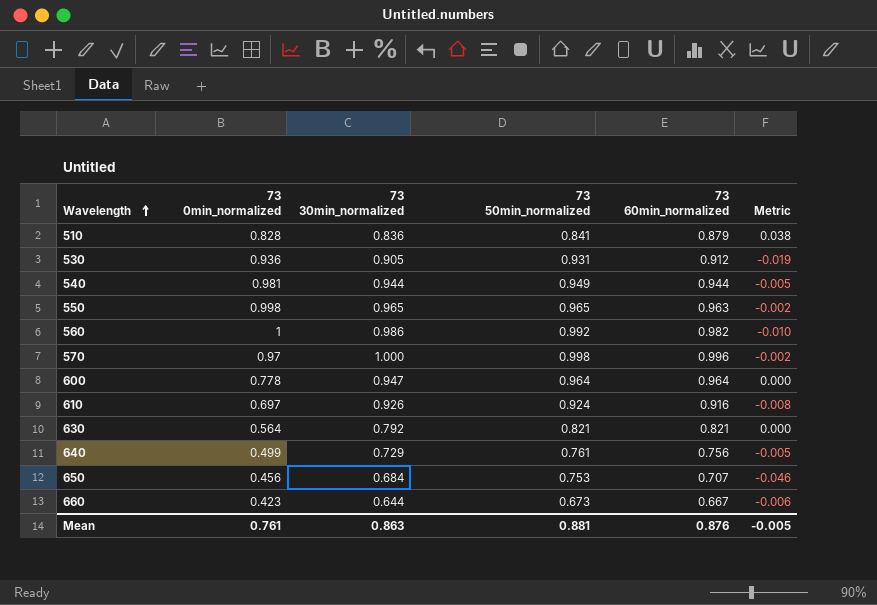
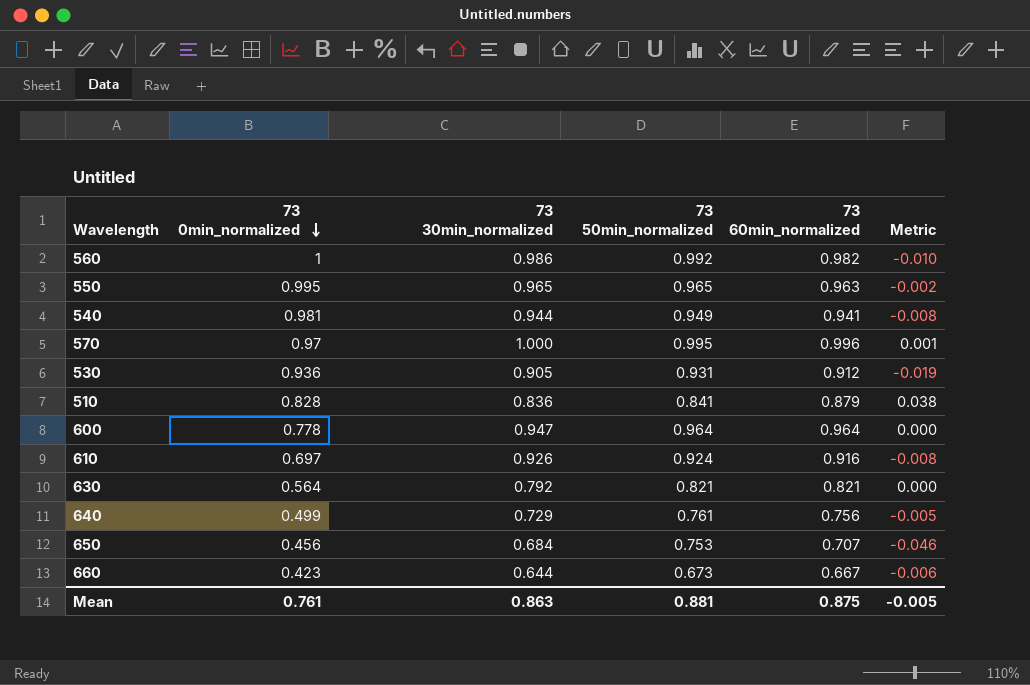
row order: Wavelength ascending -> 73 0min_normalized descending
550 | 73 0min_normalized: 0.998 -> 0.995
540 | 73 60min_normalized: 0.944 -> 0.941
540 | Metric: -0.005 -> -0.008
570 | 73 50min_normalized: 0.998 -> 0.995
570 | Metric: -0.002 -> 0.001
Mean | 73 60min_normalized: 0.876 -> 0.875

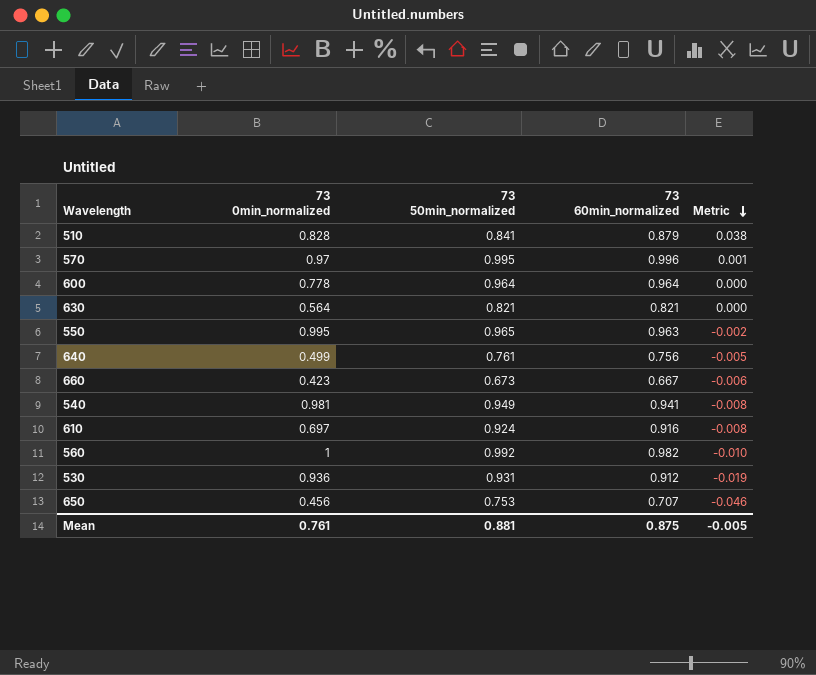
row order: 73 0min_normalized descending -> Metric descending
column 73 30min_normalized | position: 3 -> none

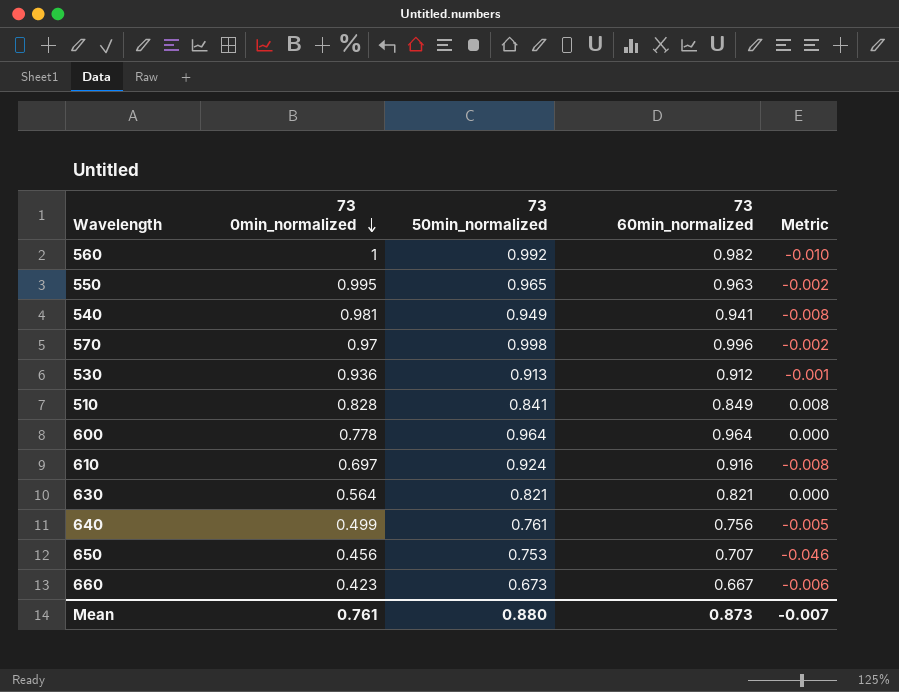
row order: Metric descending -> 73 0min_normalized descending
570 | 73 50min_normalized: 0.995 -> 0.998
570 | Metric: 0.001 -> -0.002
530 | 73 50min_normalized: 0.931 -> 0.913
530 | Metric: -0.019 -> -0.001
510 | 73 60min_normalized: 0.879 -> 0.849
510 | Metric: 0.038 -> 0.008
Mean | 73 50min_normalized: 0.881 -> 0.880
Mean | 73 60min_normalized: 0.875 -> 0.873
Mean | Metric: -0.005 -> -0.007

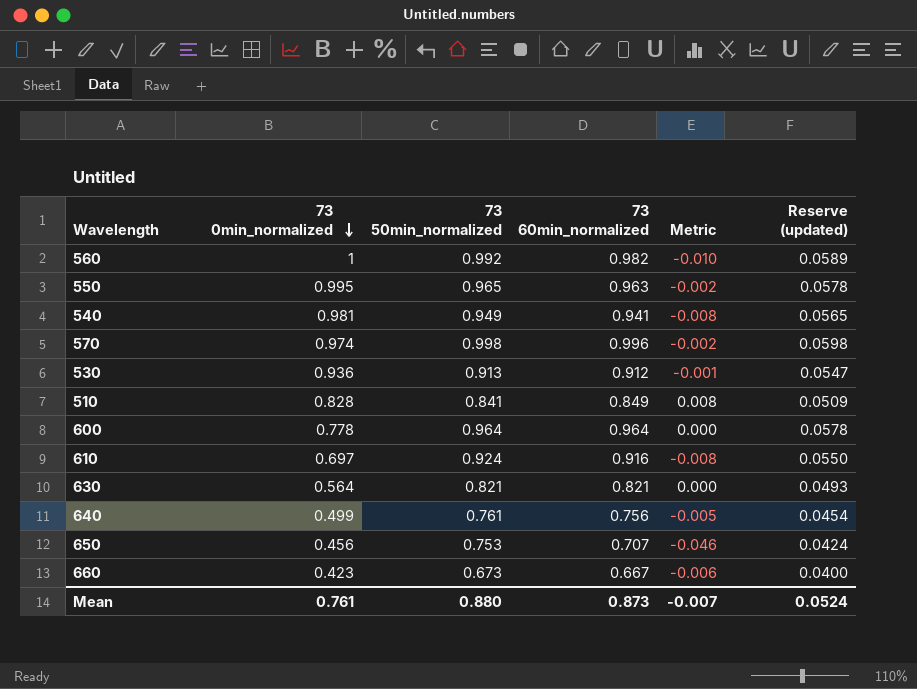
column Reserve (updated) | formula: none -> [73 60min_normalized] * 0.06
570 | 73 0min_normalized: 0.97 -> 0.974

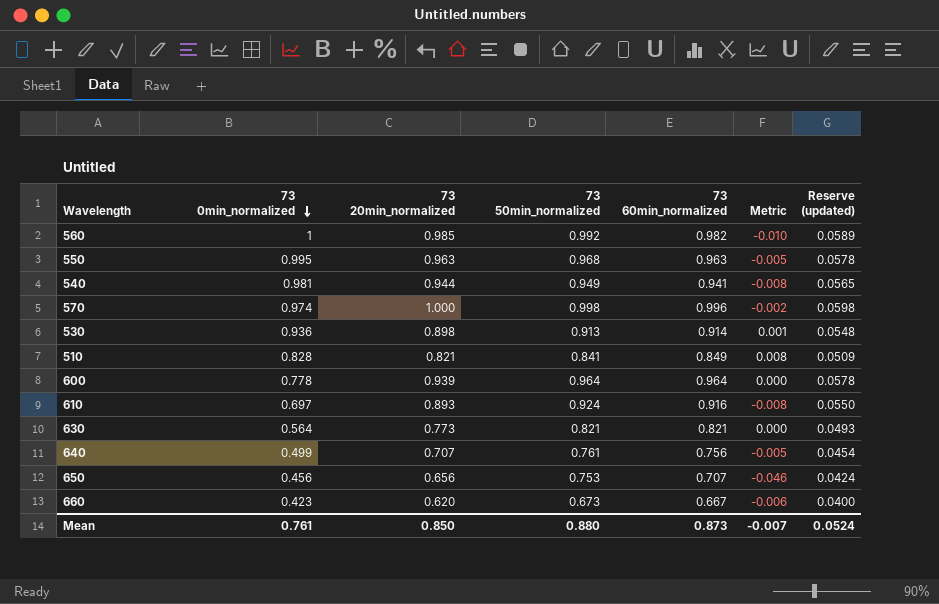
column 73 20min_normalized | position: none -> 3
550 | 73 50min_normalized: 0.965 -> 0.968
550 | Metric: -0.002 -> -0.005
530 | 73 60min_normalized: 0.912 -> 0.914
530 | Metric: -0.001 -> 0.001
530 | Reserve (updated): 0.0547 -> 0.0548

